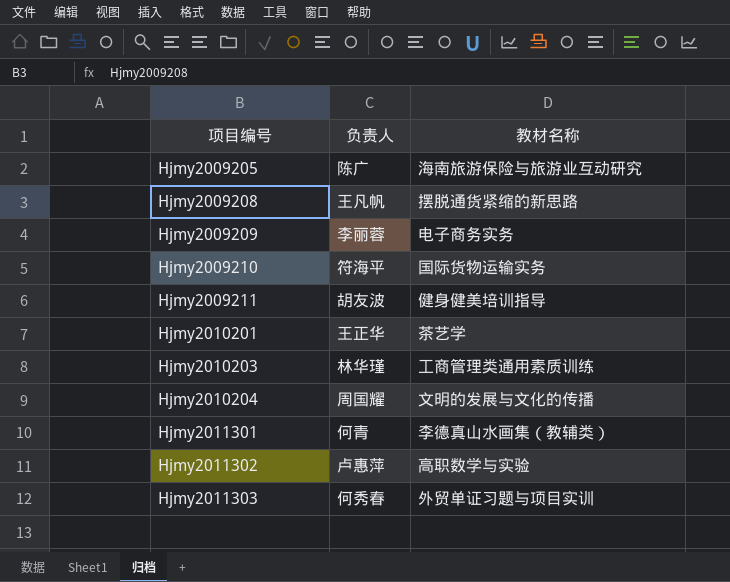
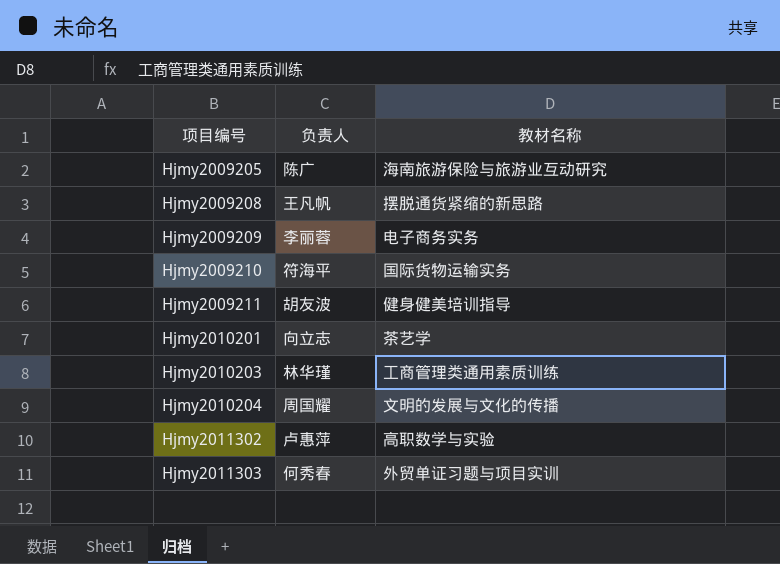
row Hjmy2011301: 何青 | 李德真山水画集（教辅类） -> none
Hjmy2010201 | 负责人: 王正华 -> 向立志

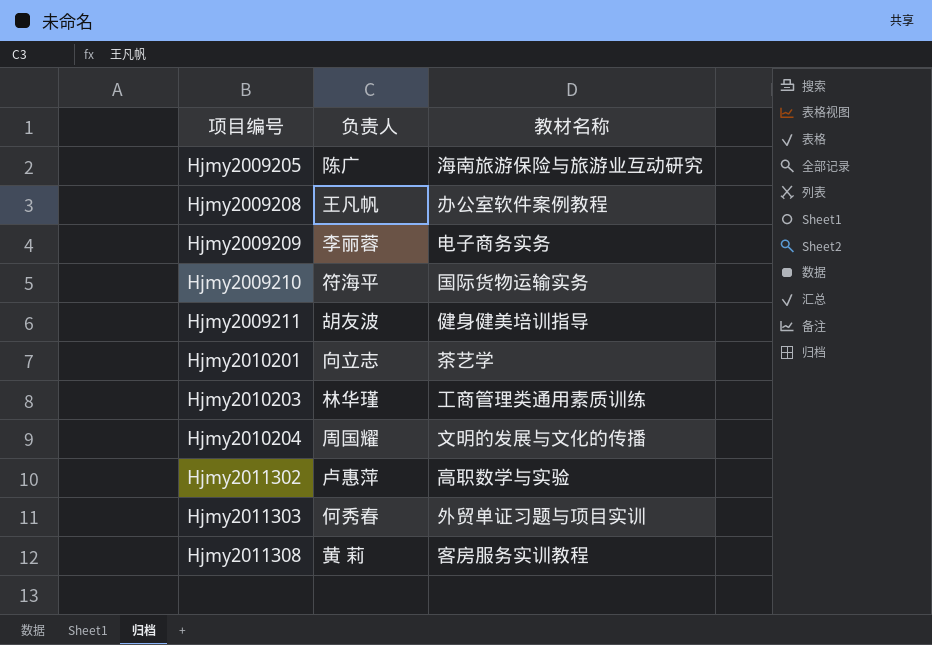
Hjmy2009208 | 教材名称: 摆脱通货紧缩的新思路 -> 办公室软件案例教程
row Hjmy2011308: none -> 黄 莉 | 客房服务实训教程

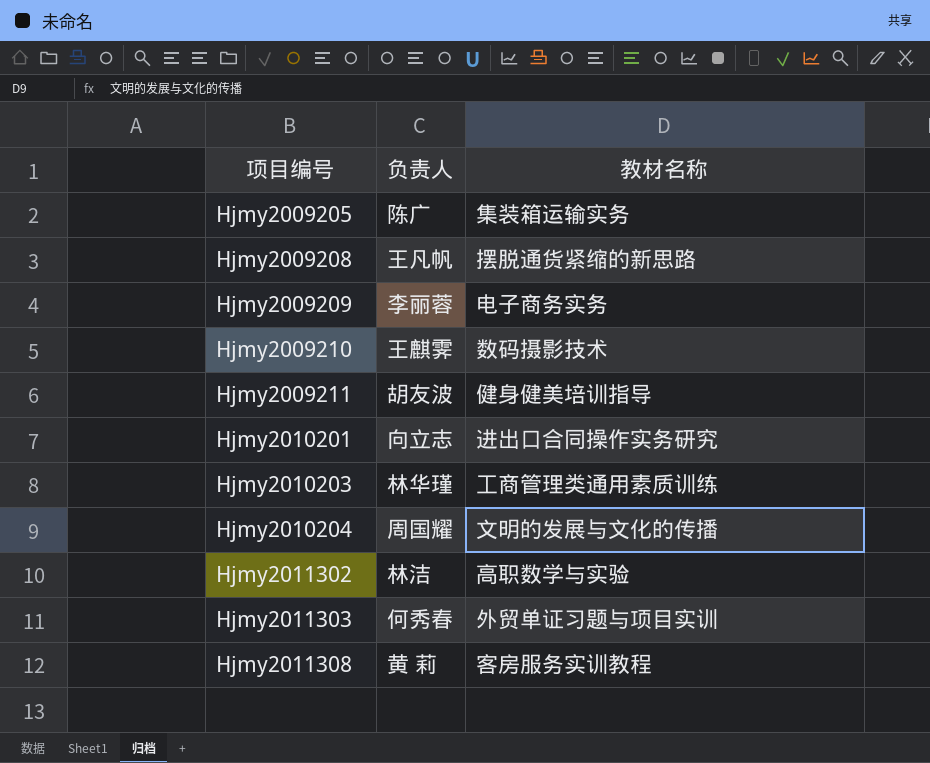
Hjmy2009205 | 教材名称: 海南旅游保险与旅游业互动研究 -> 集装箱运输实务
Hjmy2009208 | 教材名称: 办公室软件案例教程 -> 摆脱通货紧缩的新思路
Hjmy2009210 | 负责人: 符海平 -> 王麒霁
Hjmy2009210 | 教材名称: 国际货物运输实务 -> 数码摄影技术
Hjmy2010201 | 教材名称: 茶艺学 -> 进出口合同操作实务研究
Hjmy2011302 | 负责人: 卢惠萍 -> 林洁

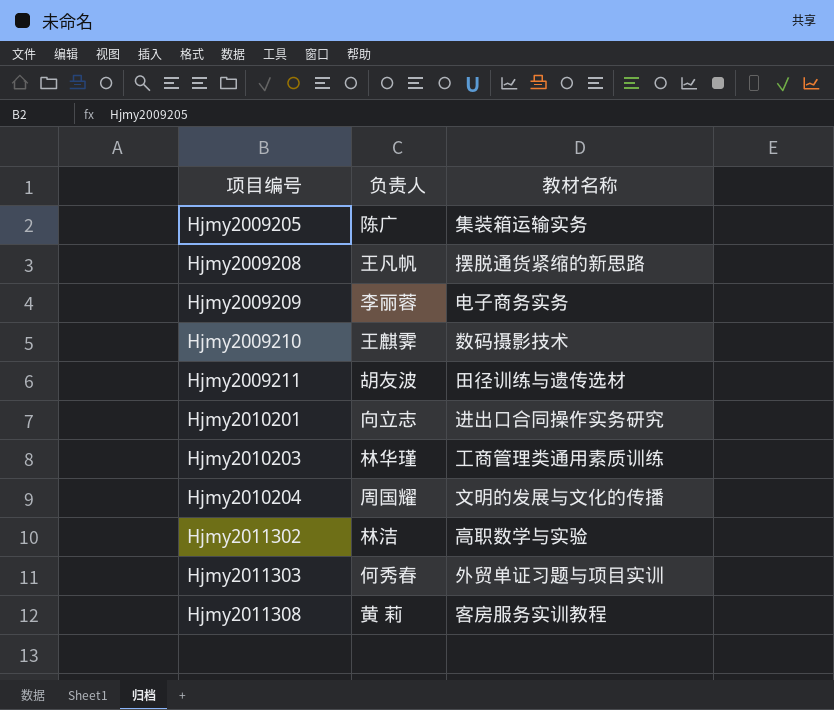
Hjmy2009211 | 教材名称: 健身健美培训指导 -> 田径训练与遗传选材

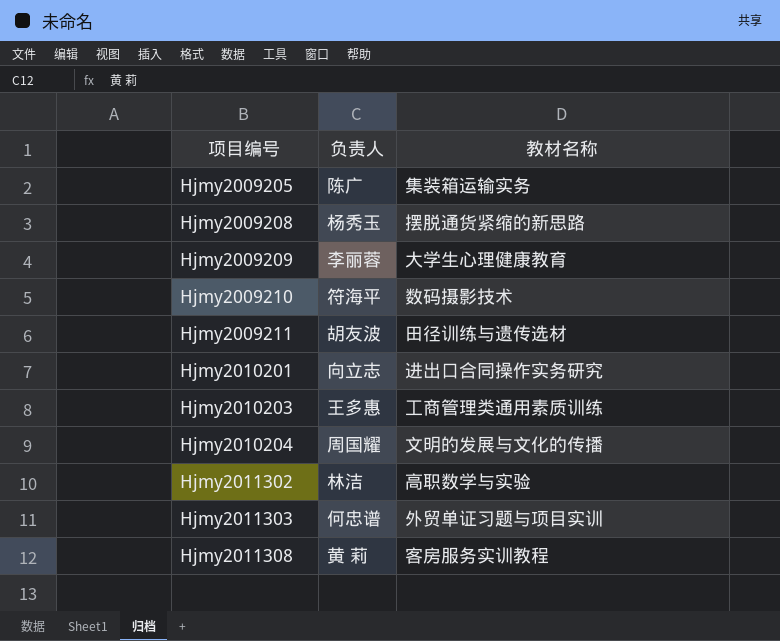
Hjmy2009208 | 负责人: 王凡帆 -> 杨秀玉
Hjmy2009209 | 教材名称: 电子商务实务 -> 大学生心理健康教育
Hjmy2009210 | 负责人: 王麒霁 -> 符海平
Hjmy2010203 | 负责人: 林华瑾 -> 王多惠
Hjmy2011303 | 负责人: 何秀春 -> 何忠谱

